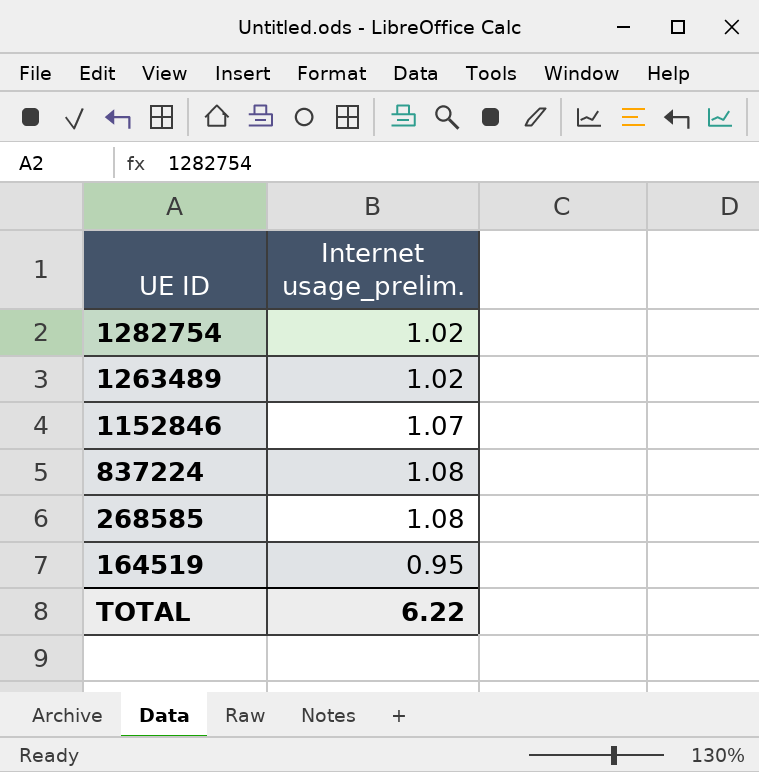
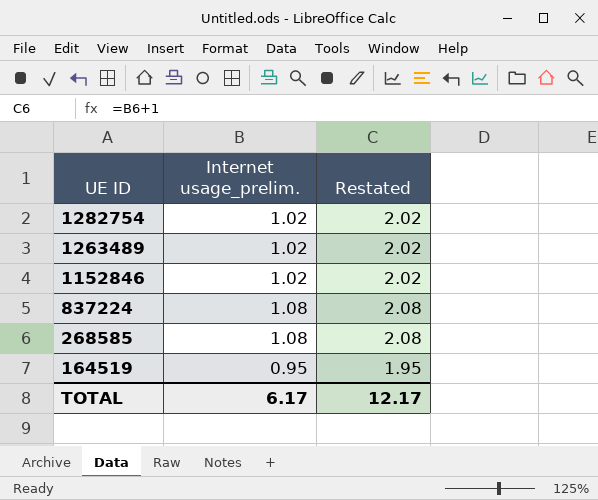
column Restated | formula: none -> [Internet usage_prelim.] + 1
1152846 | Internet usage_prelim.: 1.07 -> 1.02
TOTAL | Internet usage_prelim.: 6.22 -> 6.17

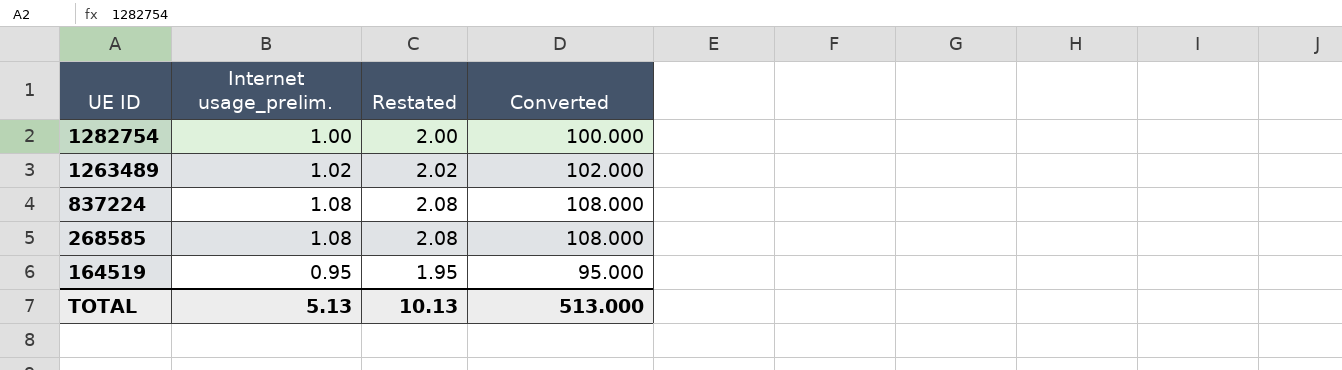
column Converted | formula: none -> [Internet usage_prelim.] * 100
row 1152846: 1.02 | 2.02 -> none
1282754 | Internet usage_prelim.: 1.02 -> 1.00
1282754 | Restated: 2.02 -> 2.00
TOTAL | Internet usage_prelim.: 6.17 -> 5.13
TOTAL | Restated: 12.17 -> 10.13

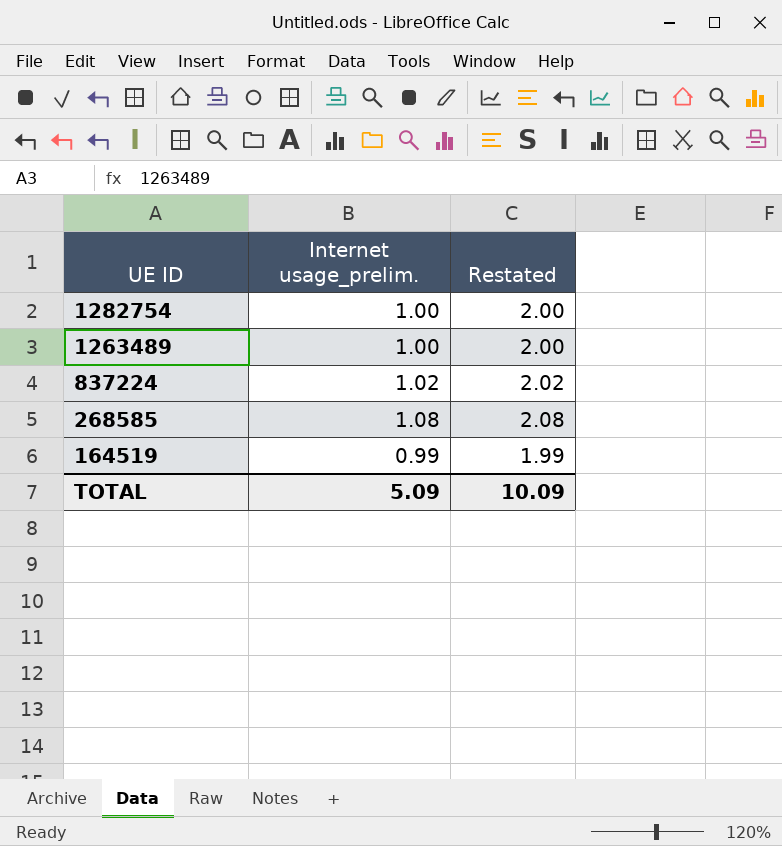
column Converted | formula: [Internet usage_prelim.] * 100 -> none
1263489 | Internet usage_prelim.: 1.02 -> 1.00
1263489 | Restated: 2.02 -> 2.00
837224 | Internet usage_prelim.: 1.08 -> 1.02
837224 | Restated: 2.08 -> 2.02
164519 | Internet usage_prelim.: 0.95 -> 0.99
164519 | Restated: 1.95 -> 1.99
TOTAL | Internet usage_prelim.: 5.13 -> 5.09
TOTAL | Restated: 10.13 -> 10.09

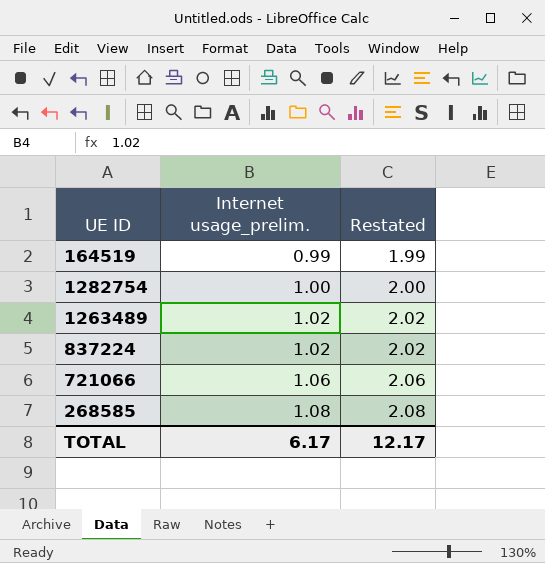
row order: UE ID descending -> Internet usage_prelim. ascending
1263489 | Internet usage_prelim.: 1.00 -> 1.02
1263489 | Restated: 2.00 -> 2.02
row 721066: none -> 1.06 | 2.06
TOTAL | Internet usage_prelim.: 5.09 -> 6.17
TOTAL | Restated: 10.09 -> 12.17

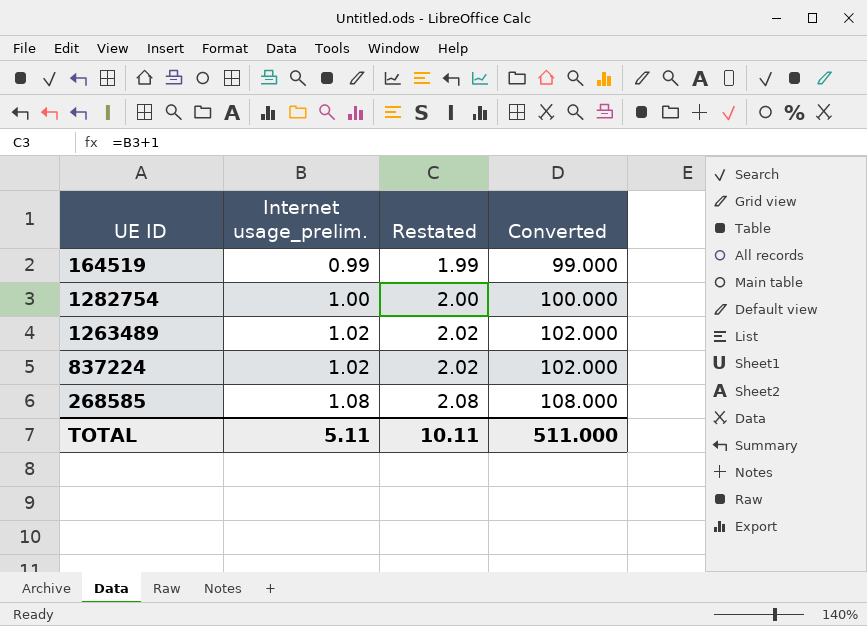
column Converted | formula: none -> [Internet usage_prelim.] * 100
row 721066: 1.06 | 2.06 -> none
TOTAL | Internet usage_prelim.: 6.17 -> 5.11
TOTAL | Restated: 12.17 -> 10.11

